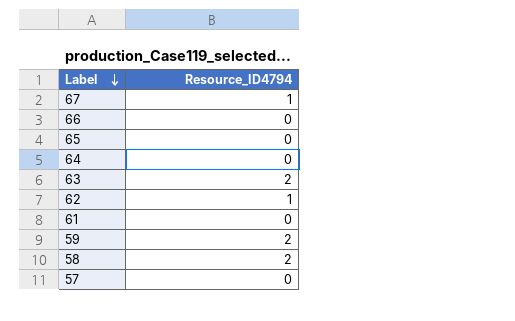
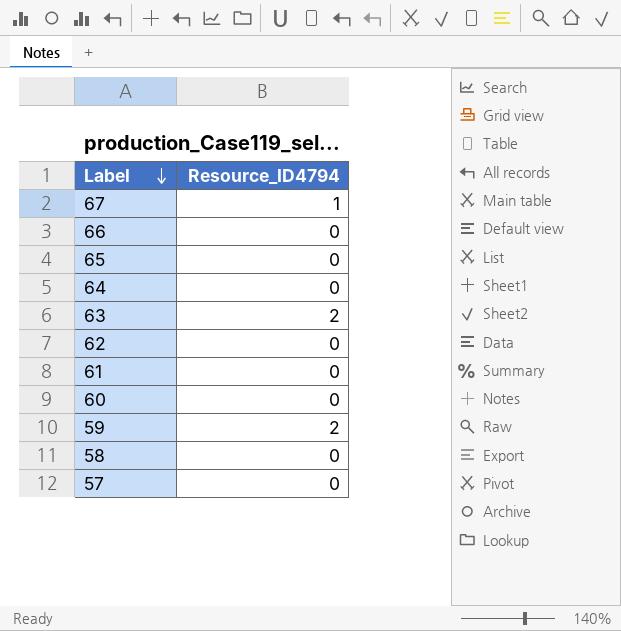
62 | Resource_ID4794: 1 -> 0
row 60: none -> 0
58 | Resource_ID4794: 2 -> 0

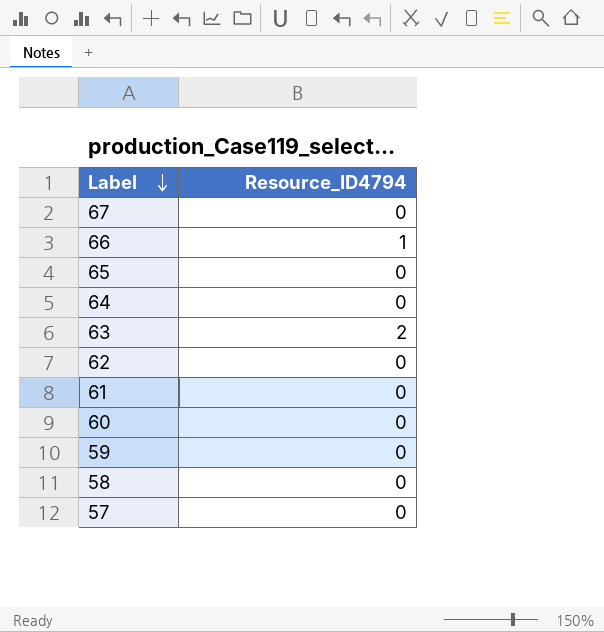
67 | Resource_ID4794: 1 -> 0
66 | Resource_ID4794: 0 -> 1
59 | Resource_ID4794: 2 -> 0

